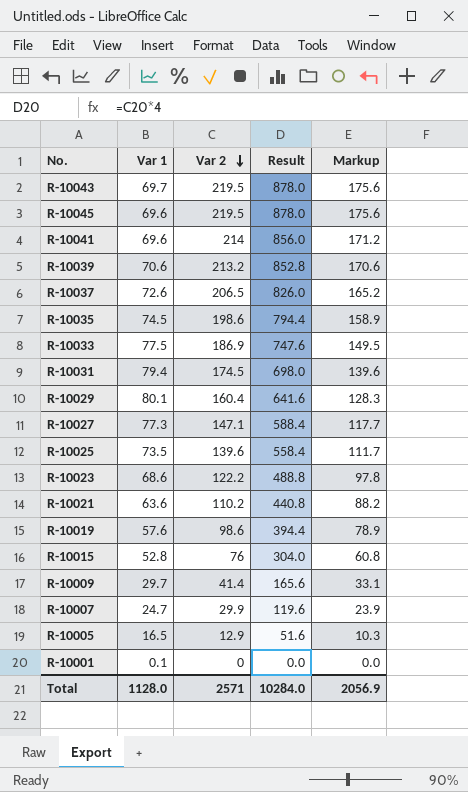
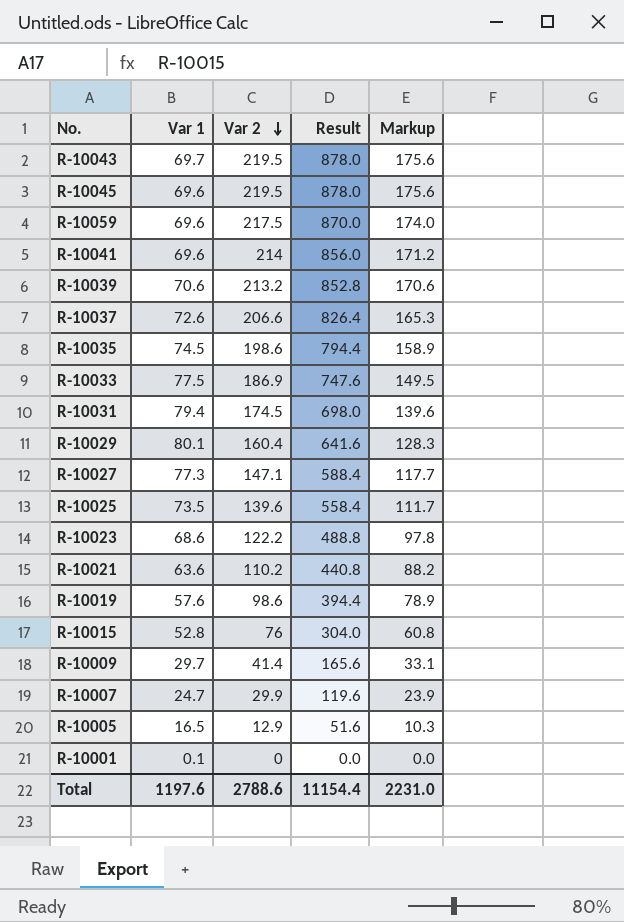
row R-10059: none -> 69.6 | 217.5 | 870.0 | 174.0
R-10037 | Var 2: 206.5 -> 206.6
R-10037 | Result: 826.0 -> 826.4
R-10037 | Markup: 165.2 -> 165.3
Total | Var 1: 1128.0 -> 1197.6
Total | Var 2: 2571 -> 2788.6
Total | Result: 10284.0 -> 11154.4
Total | Markup: 2056.9 -> 2231.0

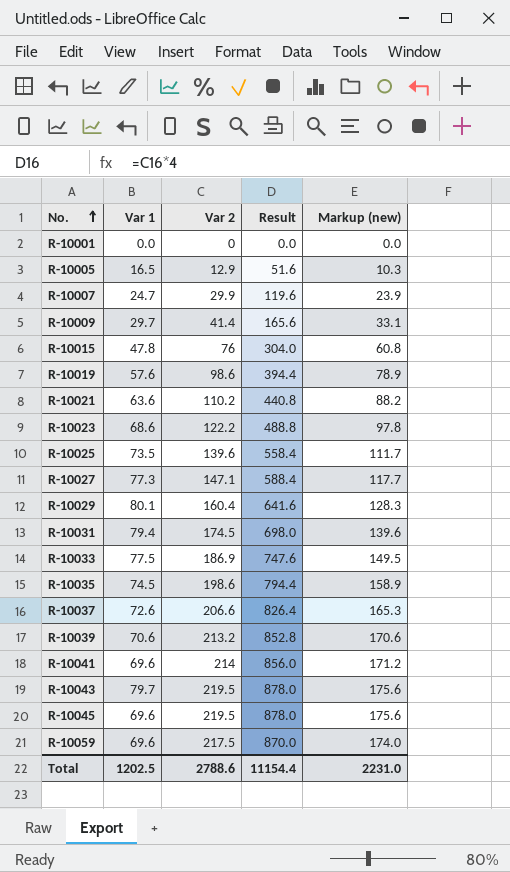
row order: Var 2 descending -> No. ascending
column name: Markup -> Markup (new)
R-10001 | Var 1: 0.1 -> 0.0
R-10015 | Var 1: 52.8 -> 47.8
R-10043 | Var 1: 69.7 -> 79.7
Total | Var 1: 1197.6 -> 1202.5

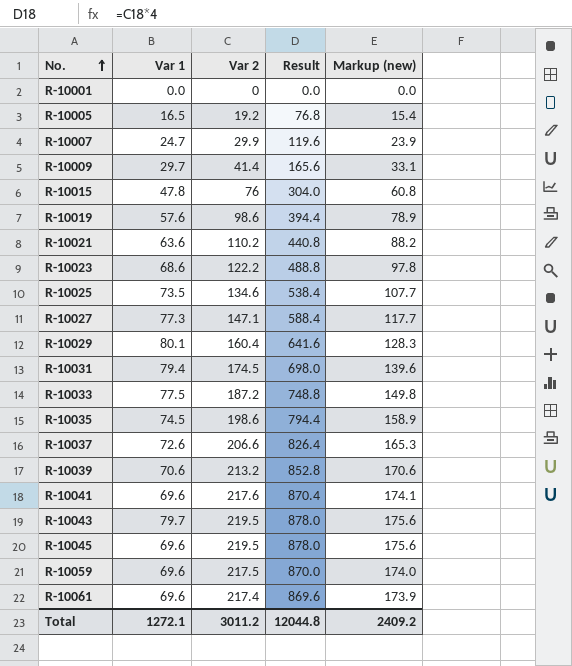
R-10005 | Var 2: 12.9 -> 19.2
R-10005 | Result: 51.6 -> 76.8
R-10005 | Markup (new): 10.3 -> 15.4
R-10025 | Var 2: 139.6 -> 134.6
R-10025 | Result: 558.4 -> 538.4
R-10025 | Markup (new): 111.7 -> 107.7
R-10033 | Var 2: 186.9 -> 187.2
R-10033 | Result: 747.6 -> 748.8
R-10033 | Markup (new): 149.5 -> 149.8
R-10041 | Var 2: 214 -> 217.6
R-10041 | Result: 856.0 -> 870.4
R-10041 | Markup (new): 171.2 -> 174.1
row R-10061: none -> 69.6 | 217.4 | 869.6 | 173.9
Total | Var 1: 1202.5 -> 1272.1
Total | Var 2: 2788.6 -> 3011.2
Total | Result: 11154.4 -> 12044.8
Total | Markup (new): 2231.0 -> 2409.2

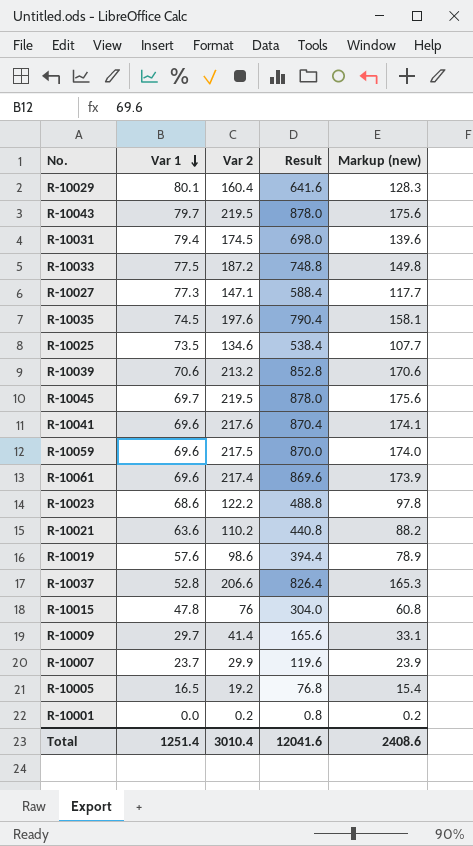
row order: No. ascending -> Var 1 descending
R-10035 | Var 2: 198.6 -> 197.6
R-10035 | Result: 794.4 -> 790.4
R-10035 | Markup (new): 158.9 -> 158.1
R-10045 | Var 1: 69.6 -> 69.7
R-10037 | Var 1: 72.6 -> 52.8
R-10007 | Var 1: 24.7 -> 23.7
R-10001 | Var 2: 0 -> 0.2
R-10001 | Result: 0.0 -> 0.8
R-10001 | Markup (new): 0.0 -> 0.2
Total | Var 1: 1272.1 -> 1251.4
Total | Var 2: 3011.2 -> 3010.4
Total | Result: 12044.8 -> 12041.6
Total | Markup (new): 2409.2 -> 2408.6

